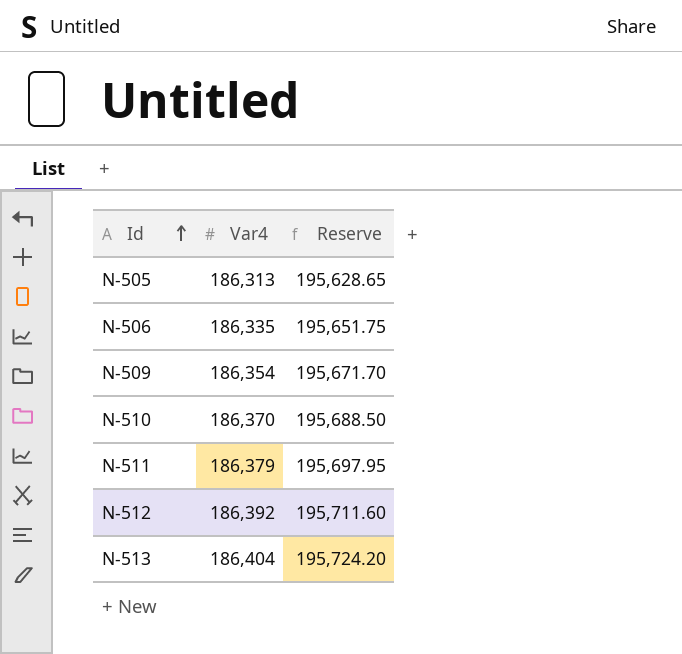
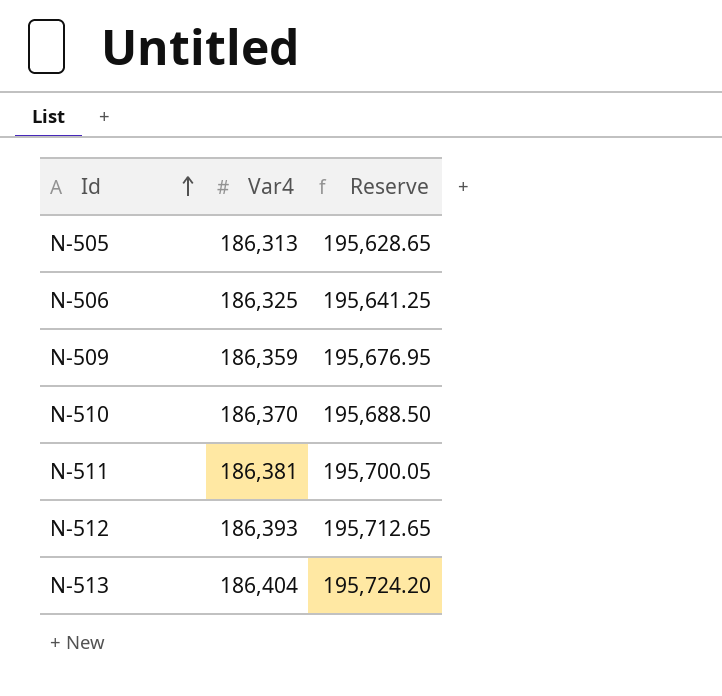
N-506 | Var4: 186,335 -> 186,325
N-506 | Reserve: 195,651.75 -> 195,641.25
N-509 | Var4: 186,354 -> 186,359
N-509 | Reserve: 195,671.70 -> 195,676.95
N-511 | Var4: 186,379 -> 186,381
N-511 | Reserve: 195,697.95 -> 195,700.05
N-512 | Var4: 186,392 -> 186,393
N-512 | Reserve: 195,711.60 -> 195,712.65

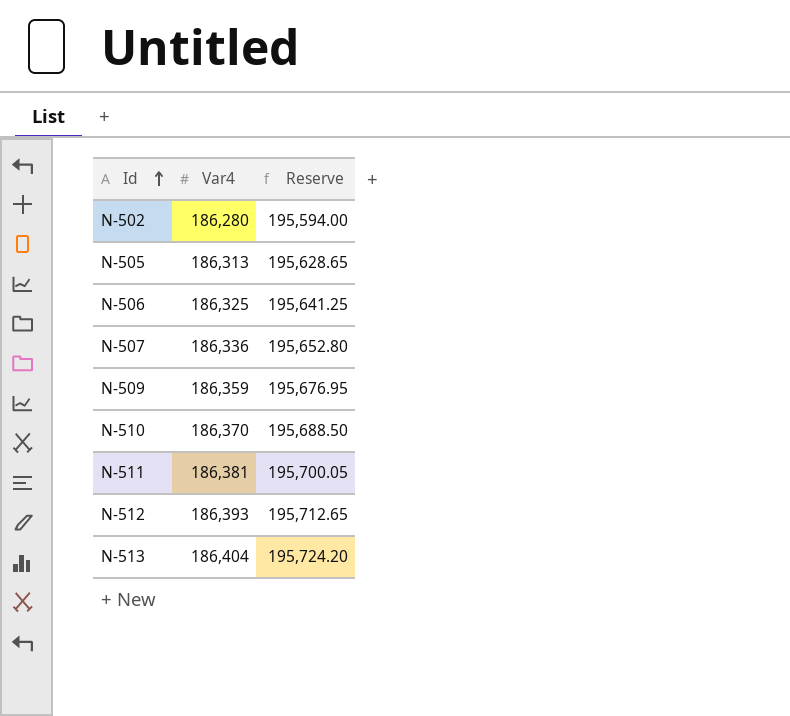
row N-502: none -> 186,280 | 195,594.00
row N-507: none -> 186,336 | 195,652.80

